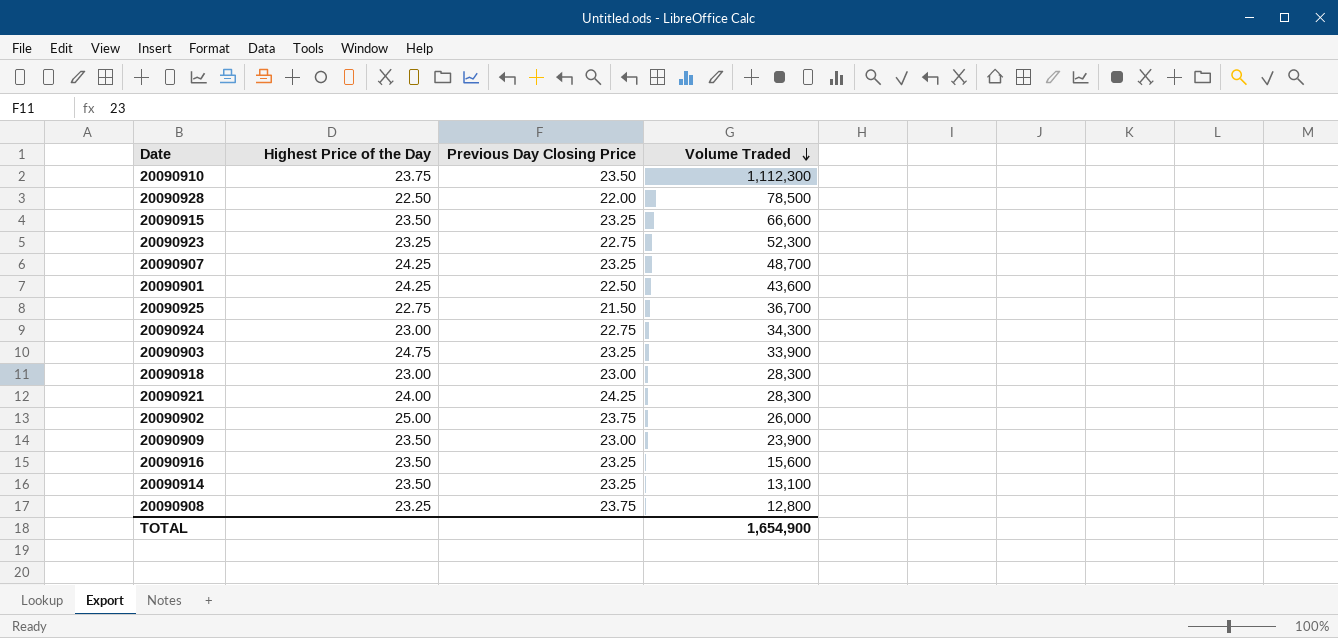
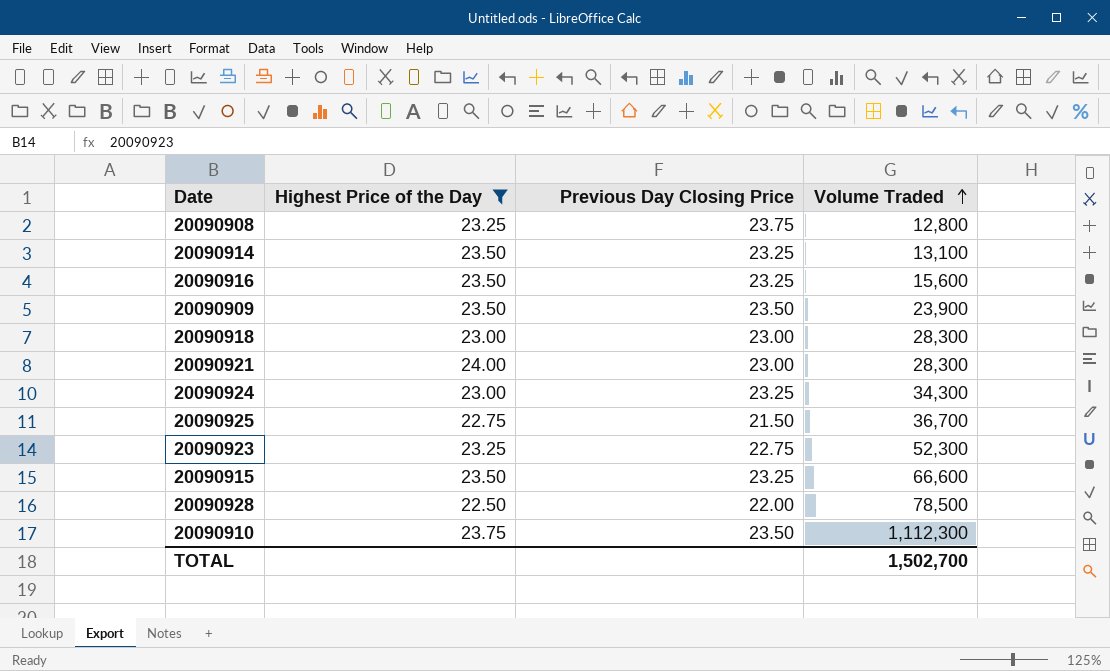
filter: none -> Highest Price of the Day <= 24.00
row order: Volume Traded descending -> Volume Traded ascending
20090909 | Previous Day Closing Price: 23.00 -> 23.50
20090921 | Previous Day Closing Price: 24.25 -> 23.00
20090924 | Previous Day Closing Price: 22.75 -> 23.25
TOTAL | Volume Traded: 1,654,900 -> 1,502,700

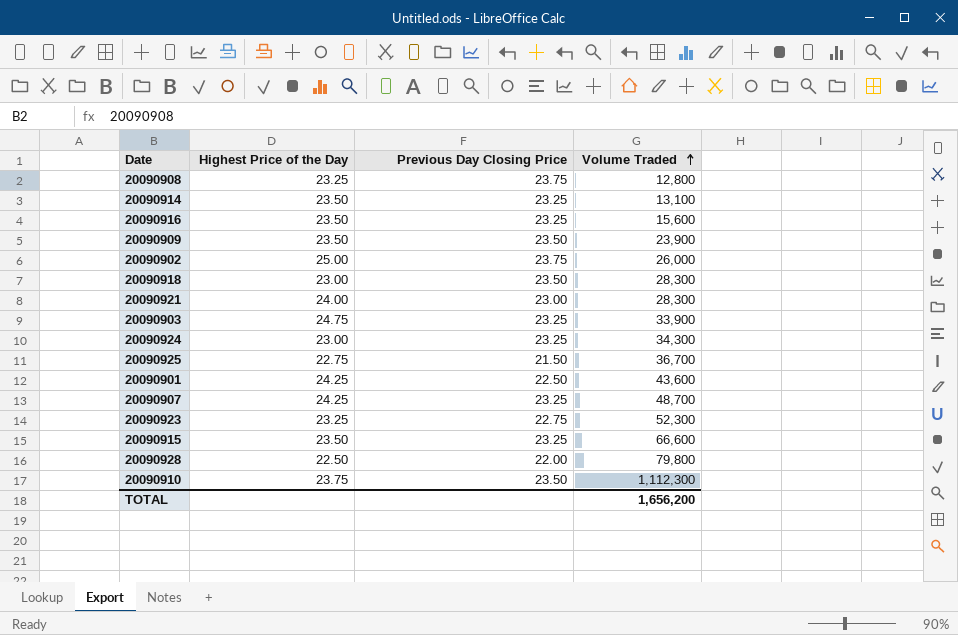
filter: Highest Price of the Day <= 24.00 -> none
20090918 | Previous Day Closing Price: 23.00 -> 23.50
20090928 | Volume Traded: 78,500 -> 79,800
TOTAL | Volume Traded: 1,502,700 -> 1,656,200

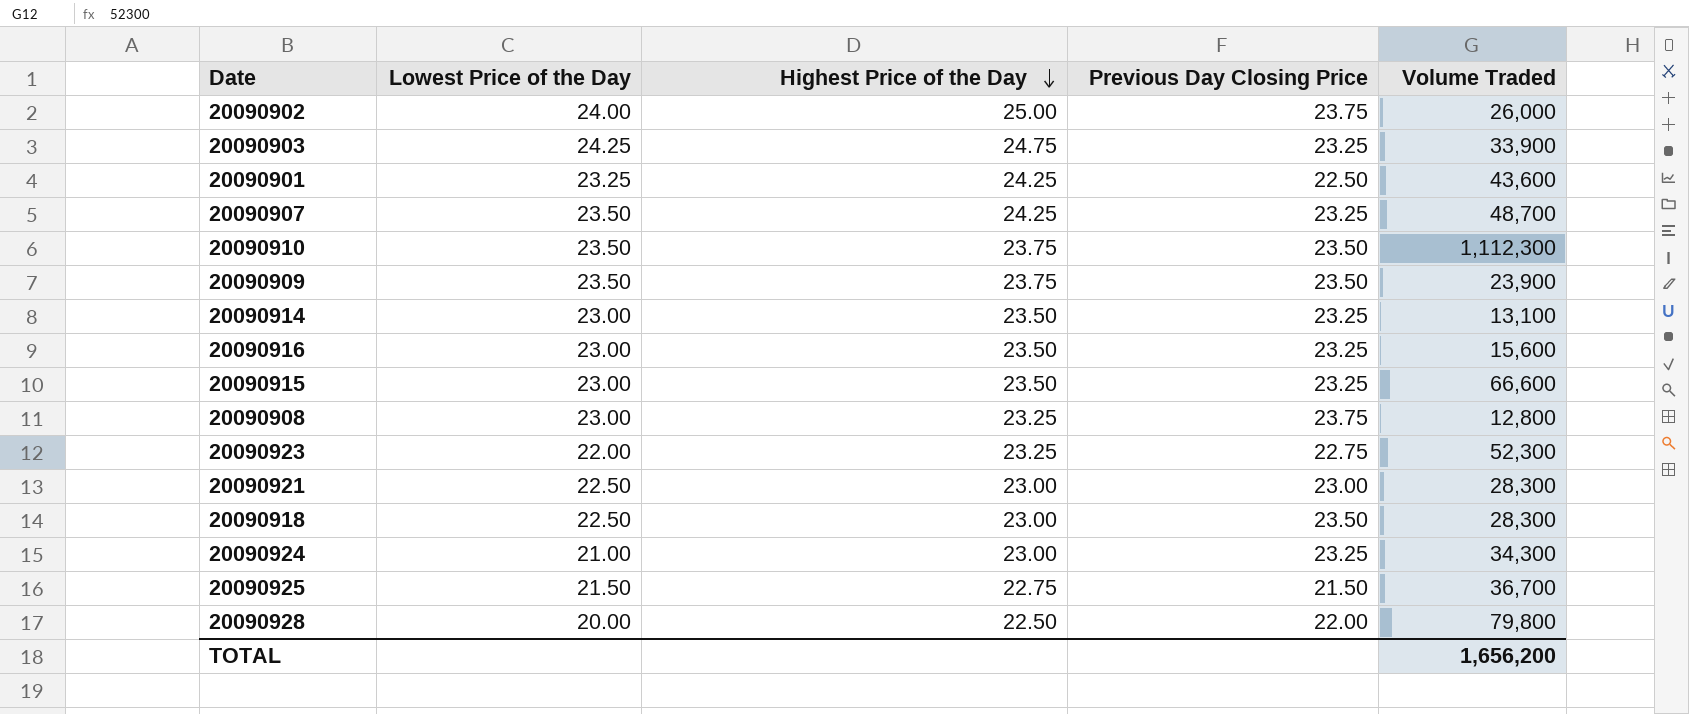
row order: Volume Traded ascending -> Highest Price of the Day descending
column Lowest Price of the Day | position: none -> 2
20090909 | Highest Price of the Day: 23.50 -> 23.75
20090921 | Highest Price of the Day: 24.00 -> 23.00

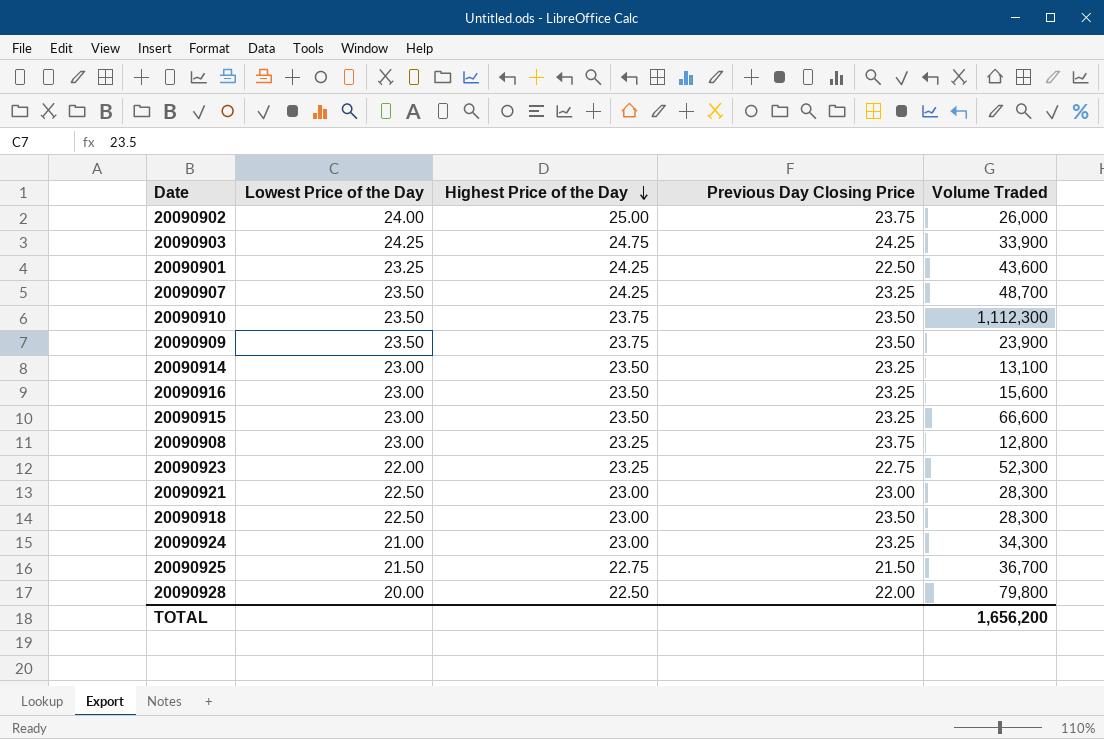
20090903 | Previous Day Closing Price: 23.25 -> 24.25

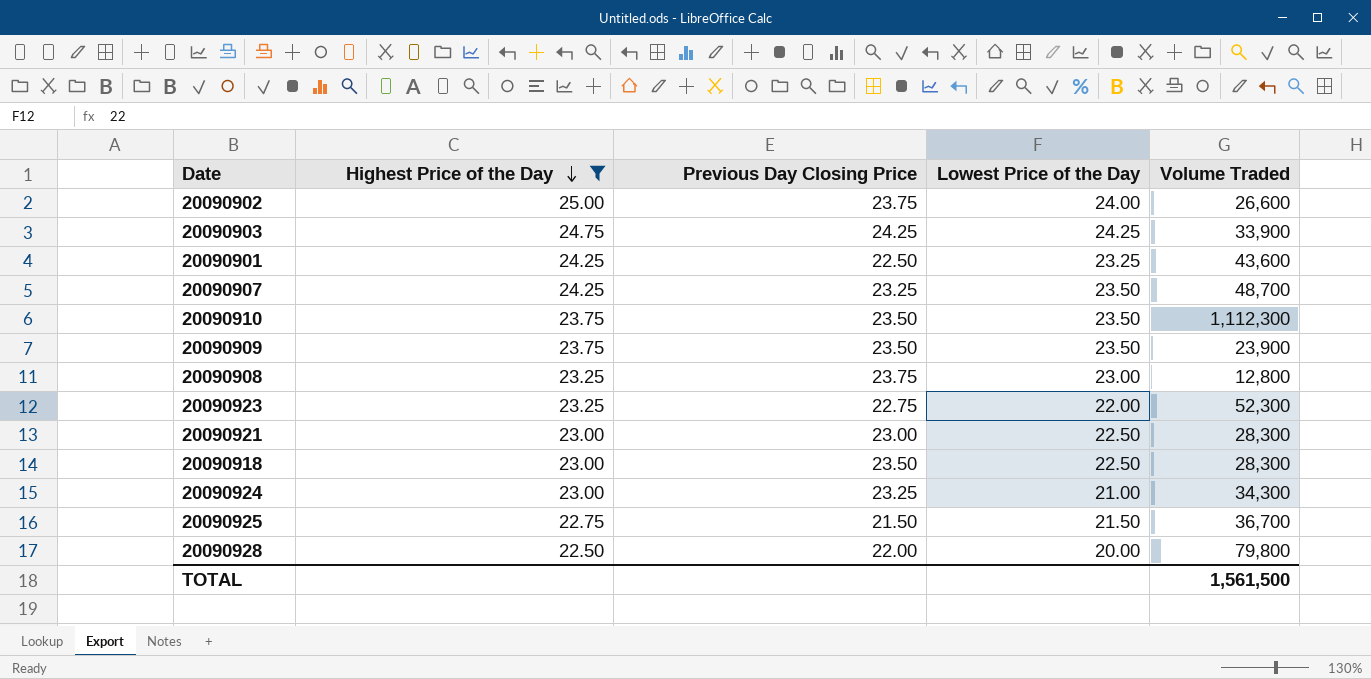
filter: none -> Highest Price of the Day != 23.50
column Lowest Price of the Day | position: 2 -> 4
20090902 | Volume Traded: 26,000 -> 26,600
TOTAL | Volume Traded: 1,656,200 -> 1,561,500

